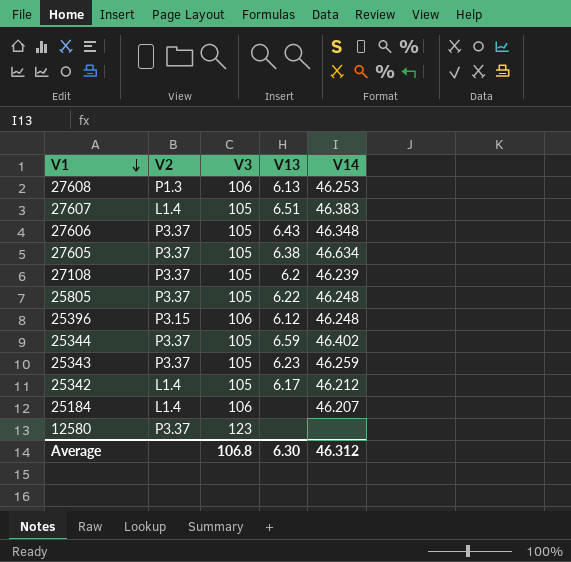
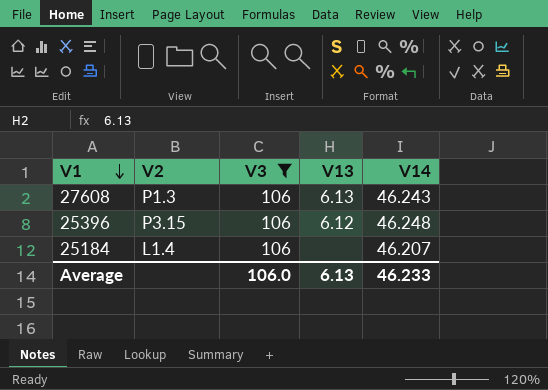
filter: none -> V3 = 106
27608 | V14: 46.253 -> 46.243
Average | V3: 106.8 -> 106.0
Average | V13: 6.30 -> 6.13
Average | V14: 46.312 -> 46.233

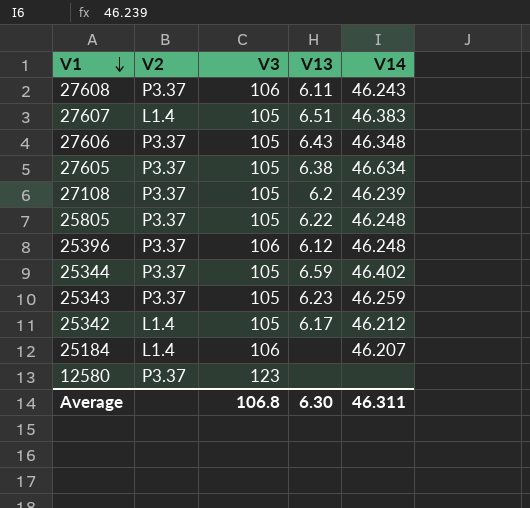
filter: V3 = 106 -> none
27608 | V2: P1.3 -> P3.37
27608 | V13: 6.13 -> 6.11
25396 | V2: P3.15 -> P3.37
Average | V3: 106.0 -> 106.8
Average | V13: 6.13 -> 6.30
Average | V14: 46.233 -> 46.311

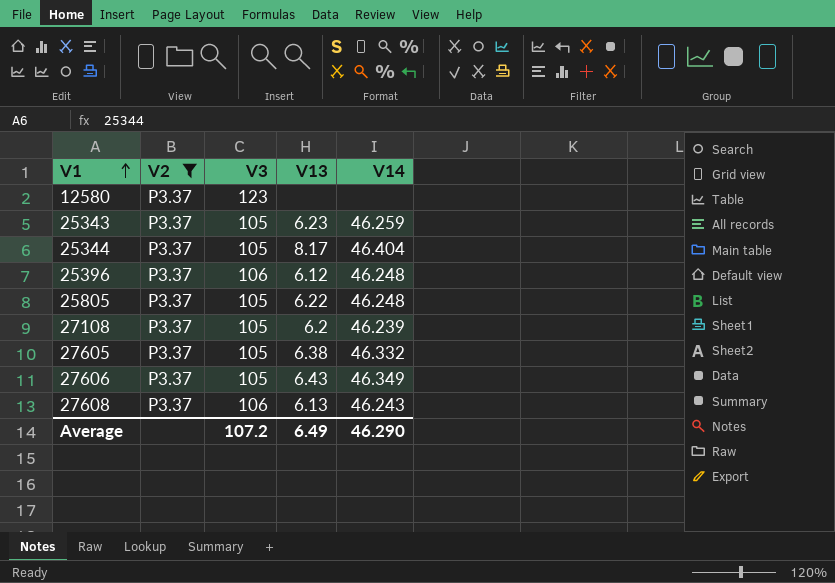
filter: none -> V2 = P3.37
row order: V1 descending -> V1 ascending
25344 | V13: 6.59 -> 8.17
25344 | V14: 46.402 -> 46.404
27605 | V14: 46.634 -> 46.332
27606 | V14: 46.348 -> 46.349
27608 | V13: 6.11 -> 6.13
Average | V3: 106.8 -> 107.2
Average | V13: 6.30 -> 6.49
Average | V14: 46.311 -> 46.290

